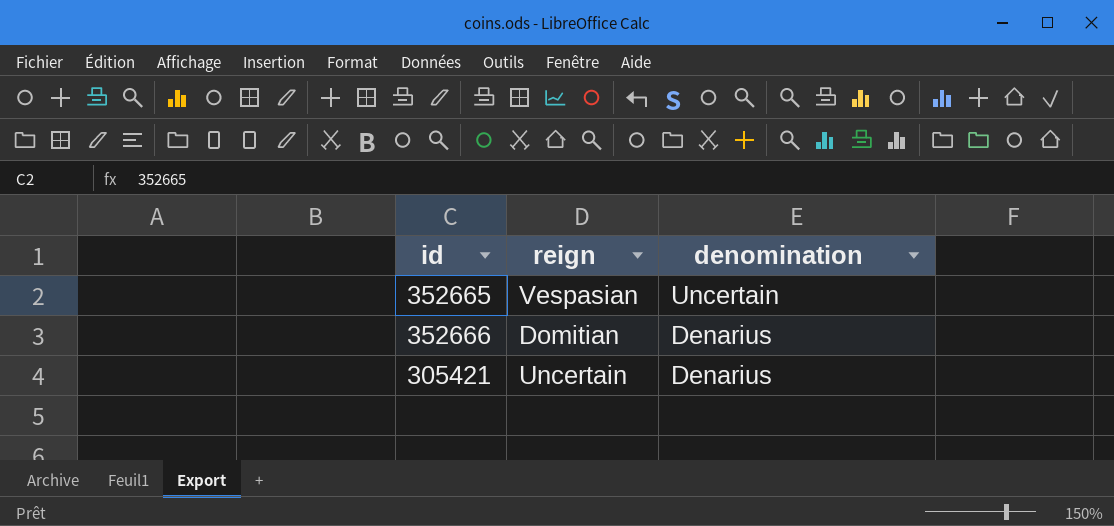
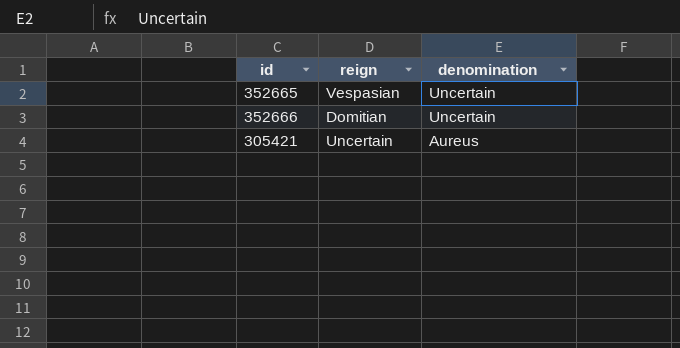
352666 | denomination: Denarius -> Uncertain
305421 | denomination: Denarius -> Aureus

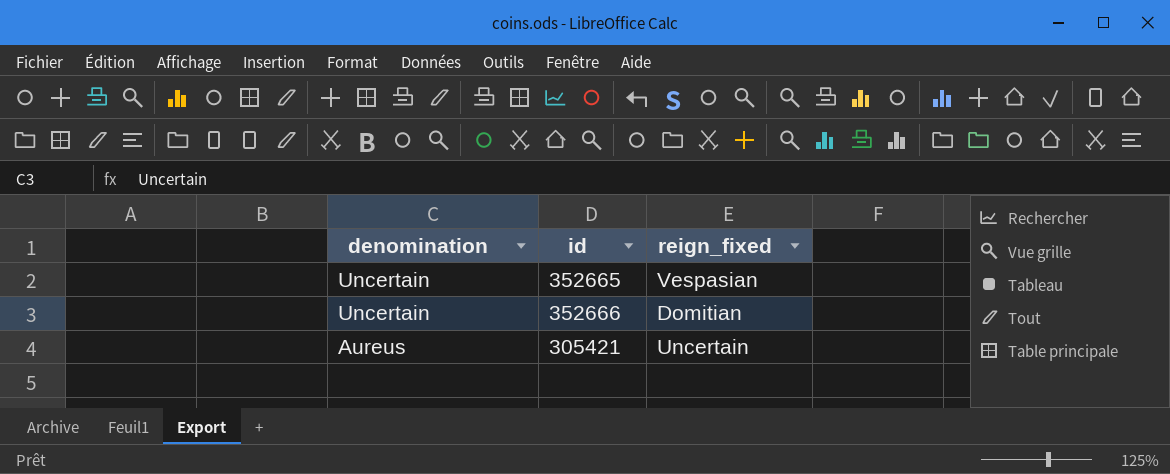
column denomination | position: 3 -> 1
column name: reign -> reign_fixed

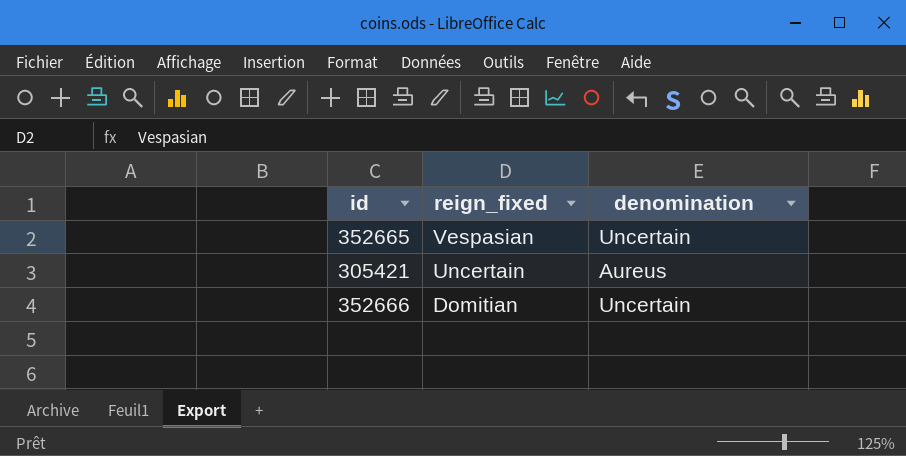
row order: denomination descending -> reign_fixed descending
column denomination | position: 1 -> 3

